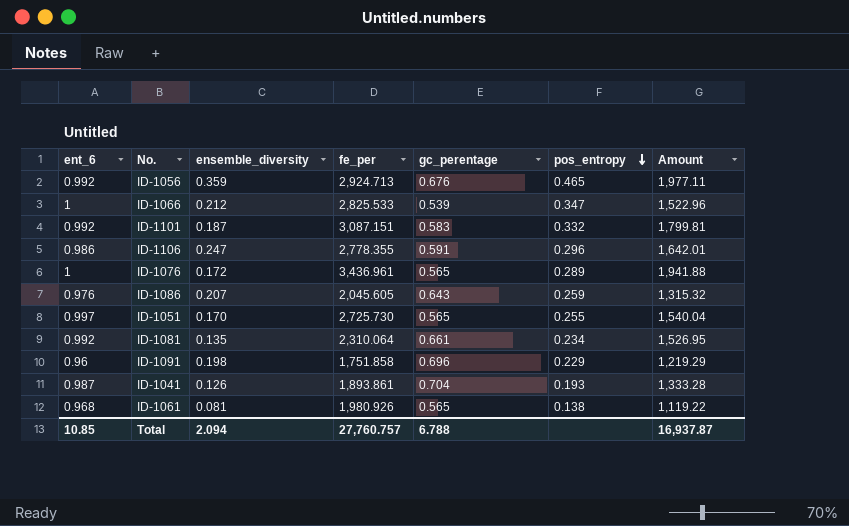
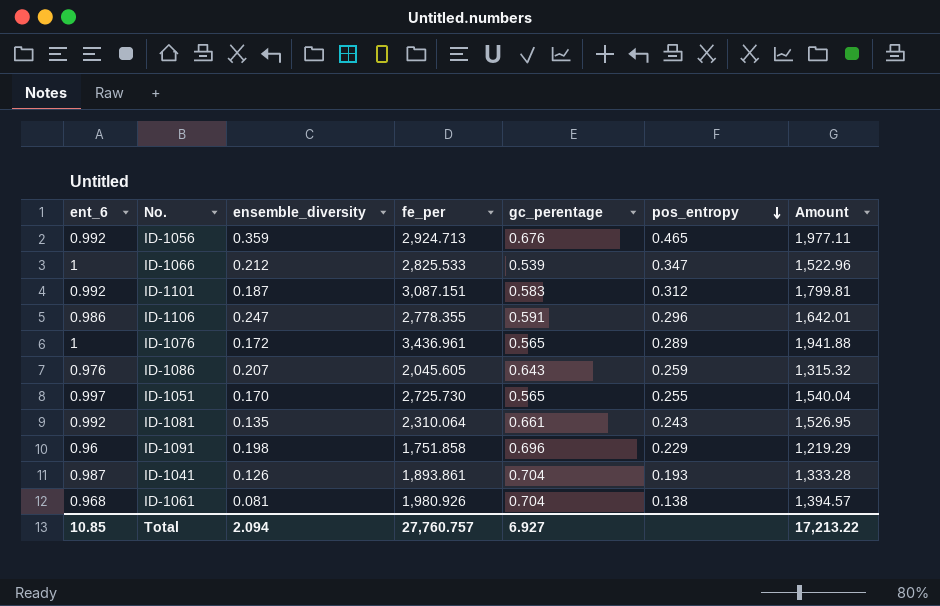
ID-1101 | pos_entropy: 0.332 -> 0.312
ID-1081 | pos_entropy: 0.234 -> 0.243
ID-1061 | gc_perentage: 0.565 -> 0.704
ID-1061 | Amount: 1,119.22 -> 1,394.57
Total | gc_perentage: 6.788 -> 6.927
Total | Amount: 16,937.87 -> 17,213.22

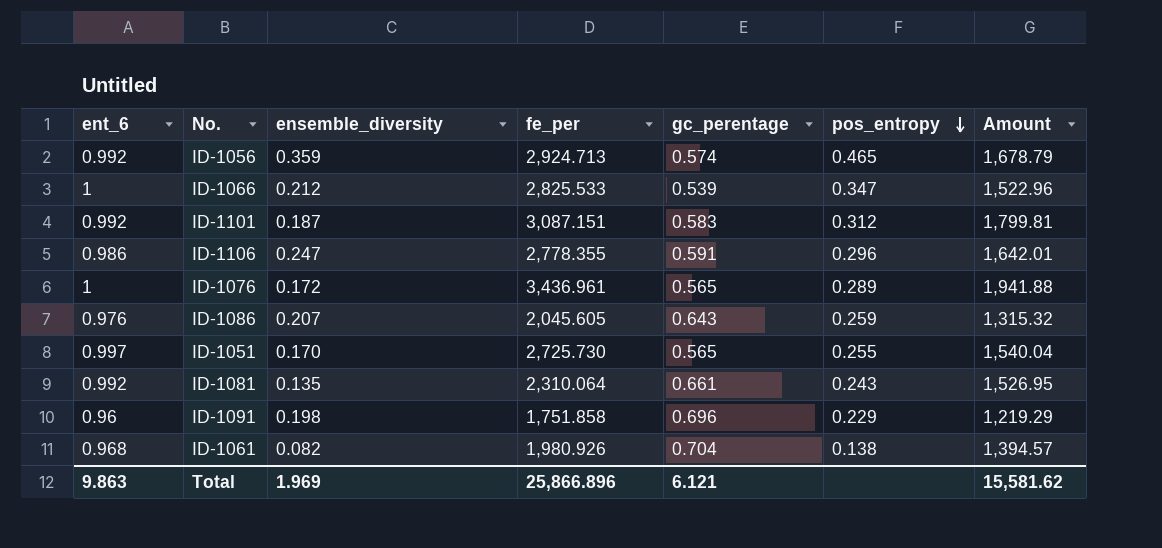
row ID-1041: 0.987 | 0.126 | 1,893.861 | 0.704 | 0.193 | 1,333.28 -> none
ID-1056 | gc_perentage: 0.676 -> 0.574
ID-1056 | Amount: 1,977.11 -> 1,678.79
ID-1061 | ensemble_diversity: 0.081 -> 0.082
Total | ent_6: 10.85 -> 9.863
Total | ensemble_diversity: 2.094 -> 1.969
Total | fe_per: 27,760.757 -> 25,866.896
Total | gc_perentage: 6.927 -> 6.121
Total | Amount: 17,213.22 -> 15,581.62

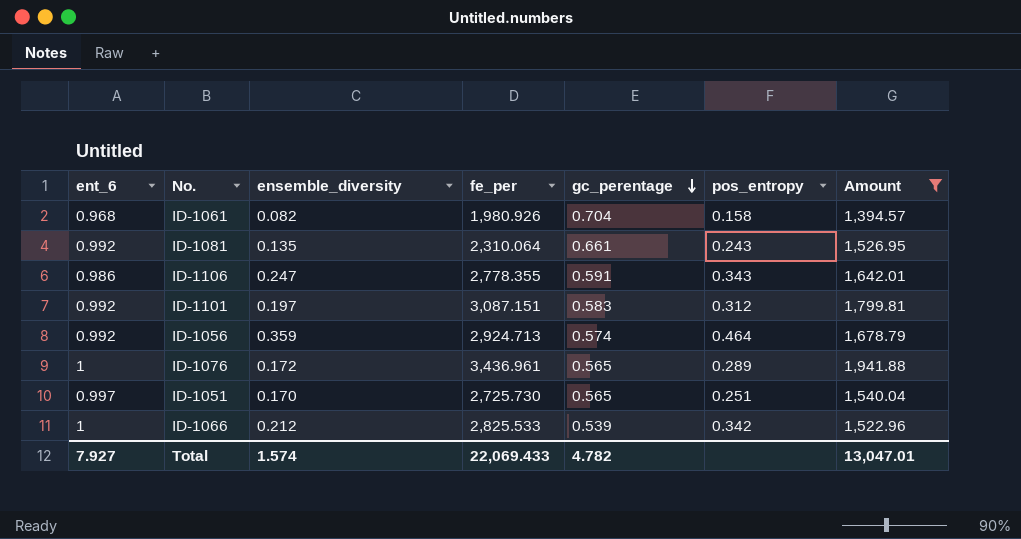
filter: none -> Amount >= 1,394.57
row order: pos_entropy descending -> gc_perentage descending
ID-1061 | pos_entropy: 0.138 -> 0.158
ID-1106 | pos_entropy: 0.296 -> 0.343
ID-1101 | ensemble_diversity: 0.187 -> 0.197
ID-1056 | pos_entropy: 0.465 -> 0.464
ID-1051 | pos_entropy: 0.255 -> 0.251
ID-1066 | pos_entropy: 0.347 -> 0.342
Total | ent_6: 9.863 -> 7.927
Total | ensemble_diversity: 1.969 -> 1.574
Total | fe_per: 25,866.896 -> 22,069.433
Total | gc_perentage: 6.121 -> 4.782
Total | Amount: 15,581.62 -> 13,047.01

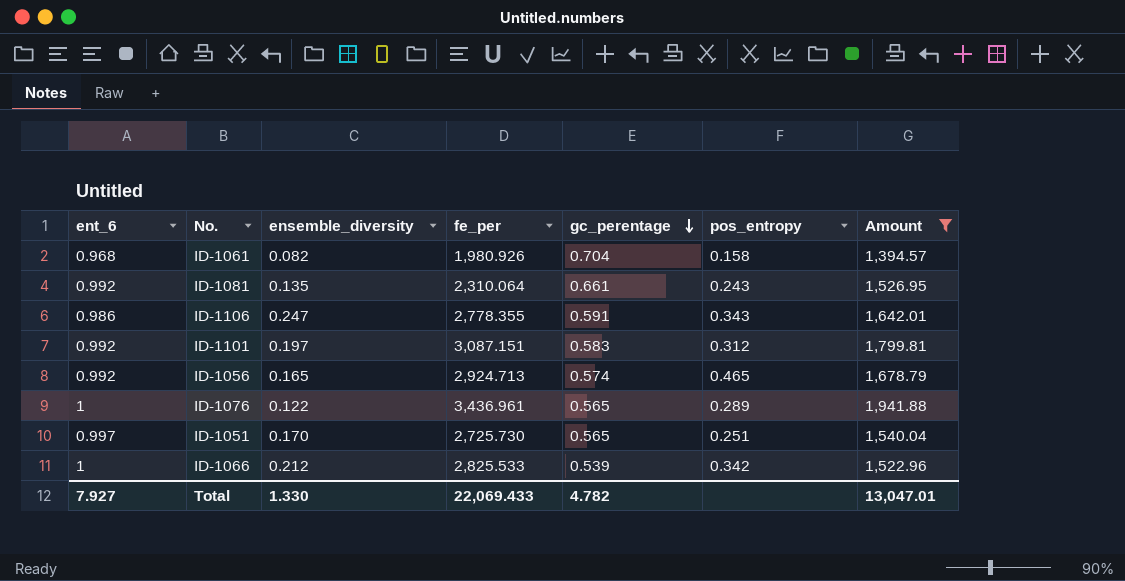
ID-1056 | ensemble_diversity: 0.359 -> 0.165
ID-1056 | pos_entropy: 0.464 -> 0.465
ID-1076 | ensemble_diversity: 0.172 -> 0.122
Total | ensemble_diversity: 1.574 -> 1.330

